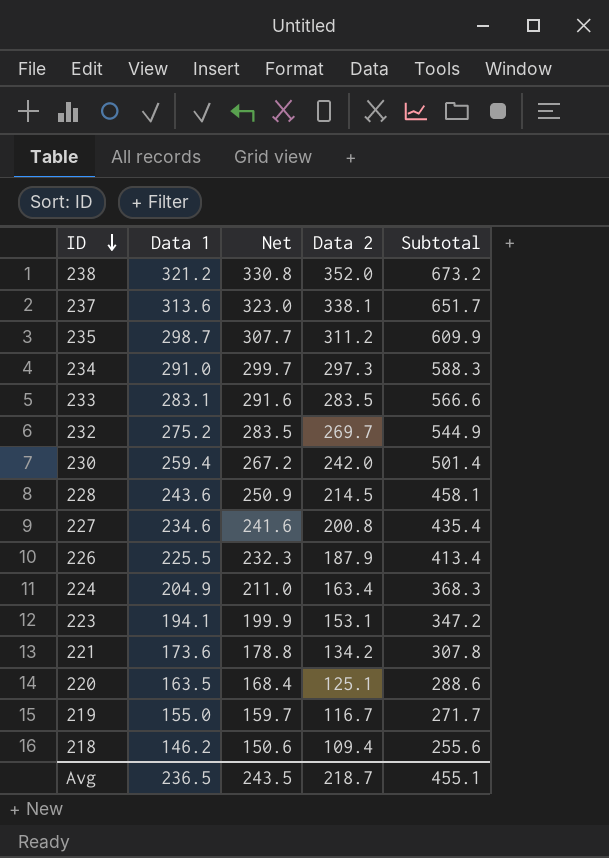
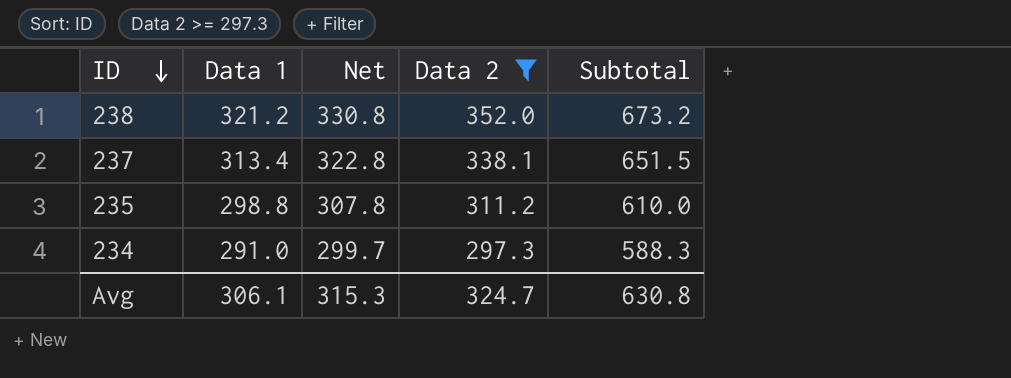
filter: none -> Data 2 >= 297.3
237 | Data 1: 313.6 -> 313.4
237 | Net: 323.0 -> 322.8
237 | Subtotal: 651.7 -> 651.5
235 | Data 1: 298.7 -> 298.8
235 | Net: 307.7 -> 307.8
235 | Subtotal: 609.9 -> 610.0
Avg | Data 1: 236.5 -> 306.1
Avg | Net: 243.5 -> 315.3
Avg | Data 2: 218.7 -> 324.7
Avg | Subtotal: 455.1 -> 630.8

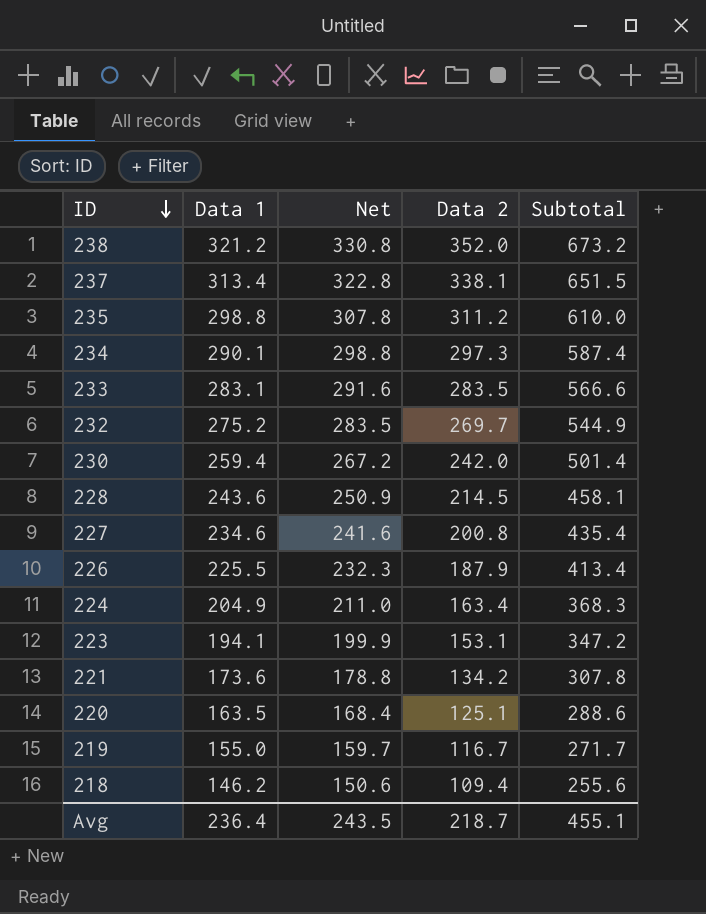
filter: Data 2 >= 297.3 -> none
234 | Data 1: 291.0 -> 290.1
234 | Net: 299.7 -> 298.8
234 | Subtotal: 588.3 -> 587.4
Avg | Data 1: 306.1 -> 236.4
Avg | Net: 315.3 -> 243.5
Avg | Data 2: 324.7 -> 218.7
Avg | Subtotal: 630.8 -> 455.1

